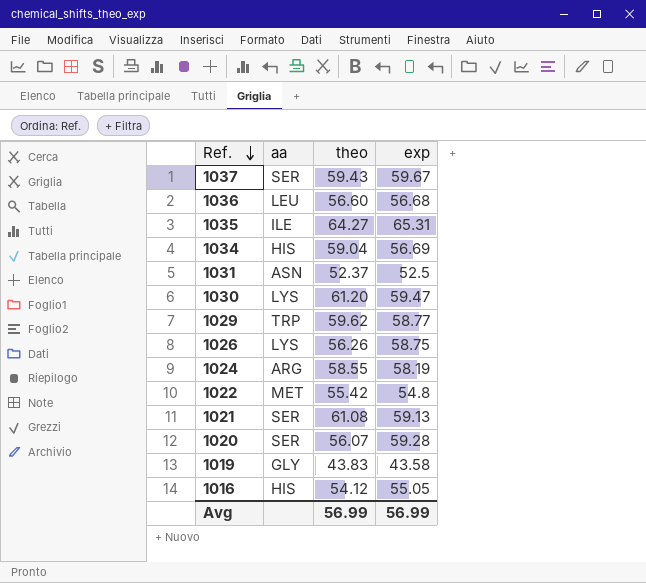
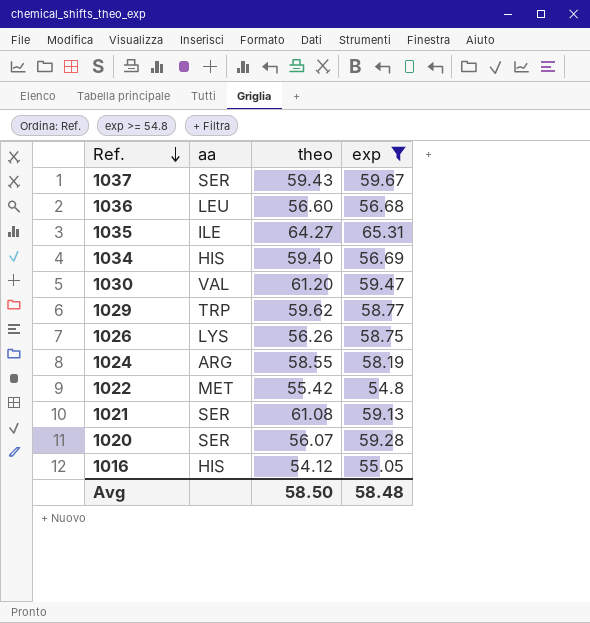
filter: none -> exp >= 54.8
1034 | theo: 59.04 -> 59.40
1030 | aa: LYS -> VAL
Avg | theo: 56.99 -> 58.50
Avg | exp: 56.99 -> 58.48

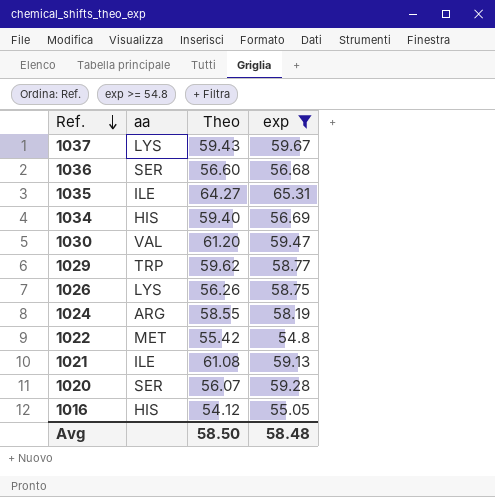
column name: theo -> Theo
1037 | aa: SER -> LYS
1036 | aa: LEU -> SER
1021 | aa: SER -> ILE

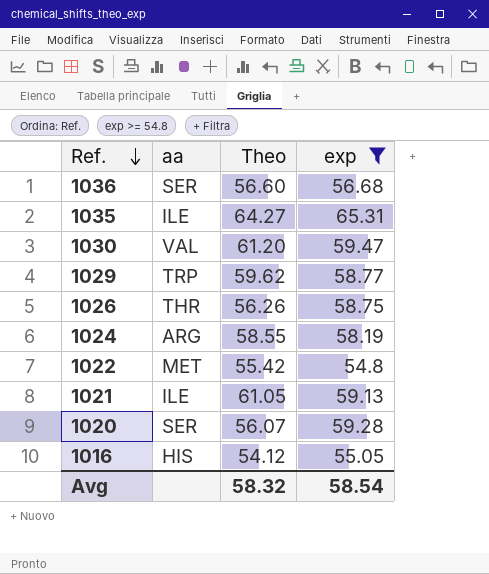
row 1037: LYS | 59.43 | 59.67 -> none
row 1034: HIS | 59.40 | 56.69 -> none
1026 | aa: LYS -> THR
1021 | Theo: 61.08 -> 61.05
Avg | Theo: 58.50 -> 58.32
Avg | exp: 58.48 -> 58.54

